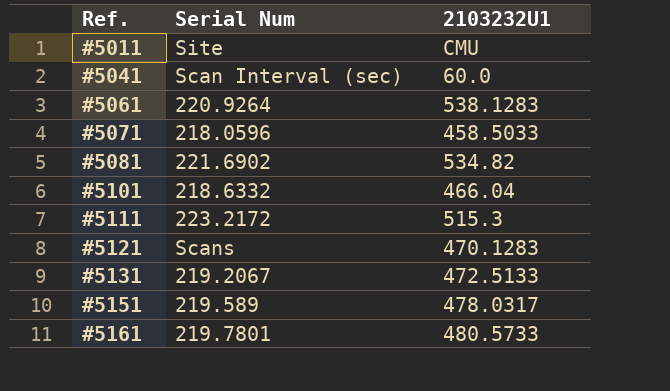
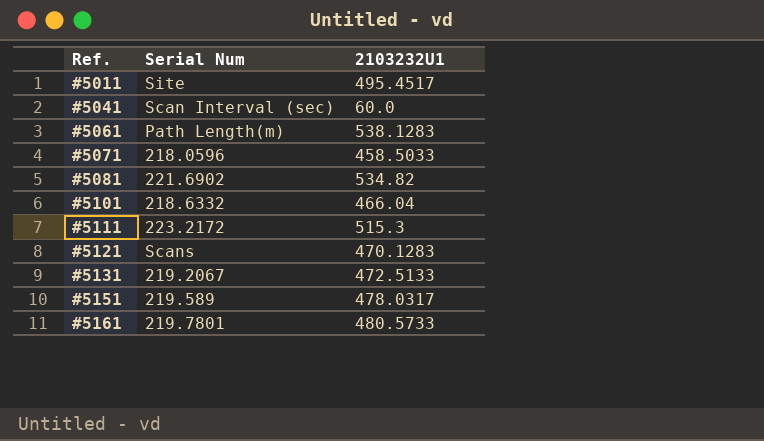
#5011 | 2103232U1: CMU -> 495.4517
#5061 | Serial Num: 220.9264 -> Path Length(m)

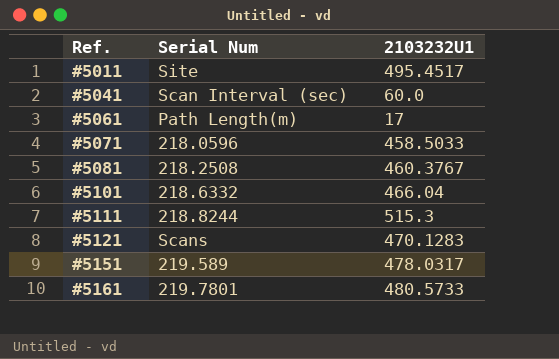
row #5131: 219.2067 | 472.5133 -> none
#5061 | 2103232U1: 538.1283 -> 17
#5081 | Serial Num: 221.6902 -> 218.2508
#5081 | 2103232U1: 534.82 -> 460.3767
#5111 | Serial Num: 223.2172 -> 218.8244

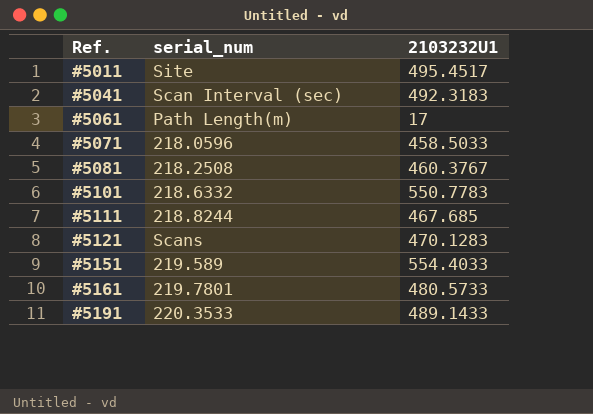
column name: Serial Num -> serial_num
#5041 | 2103232U1: 60.0 -> 492.3183
#5101 | 2103232U1: 466.04 -> 550.7783
#5111 | 2103232U1: 515.3 -> 467.685
#5151 | 2103232U1: 478.0317 -> 554.4033
row #5191: none -> 220.3533 | 489.1433

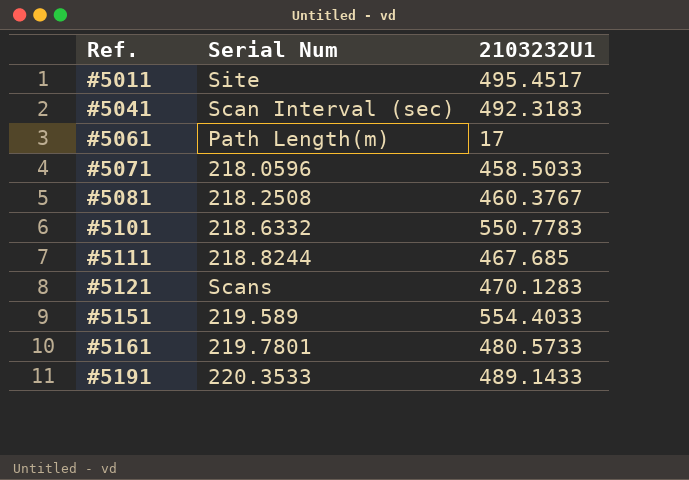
column name: serial_num -> Serial Num

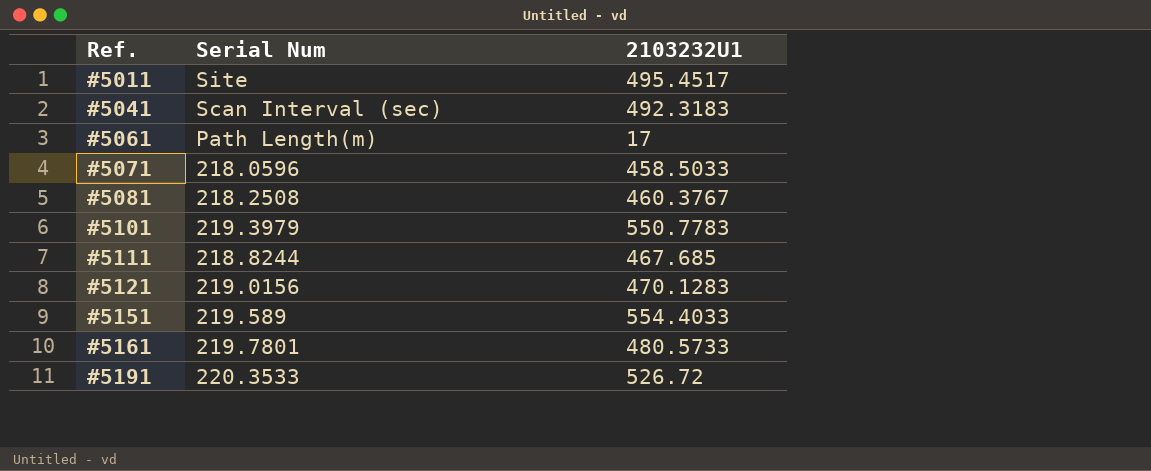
#5101 | Serial Num: 218.6332 -> 219.3979
#5121 | Serial Num: Scans -> 219.0156
#5191 | 2103232U1: 489.1433 -> 526.72

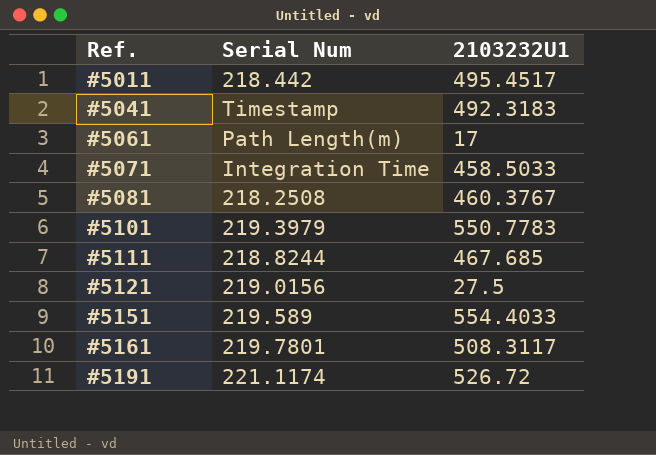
#5011 | Serial Num: Site -> 218.442
#5041 | Serial Num: Scan Interval (sec) -> Timestamp
#5071 | Serial Num: 218.0596 -> Integration Time
#5121 | 2103232U1: 470.1283 -> 27.5
#5161 | 2103232U1: 480.5733 -> 508.3117
#5191 | Serial Num: 220.3533 -> 221.1174

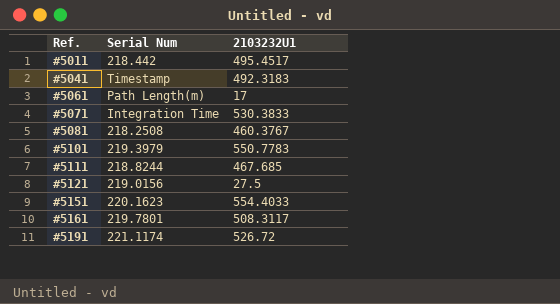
#5071 | 2103232U1: 458.5033 -> 530.3833
#5151 | Serial Num: 219.589 -> 220.1623

